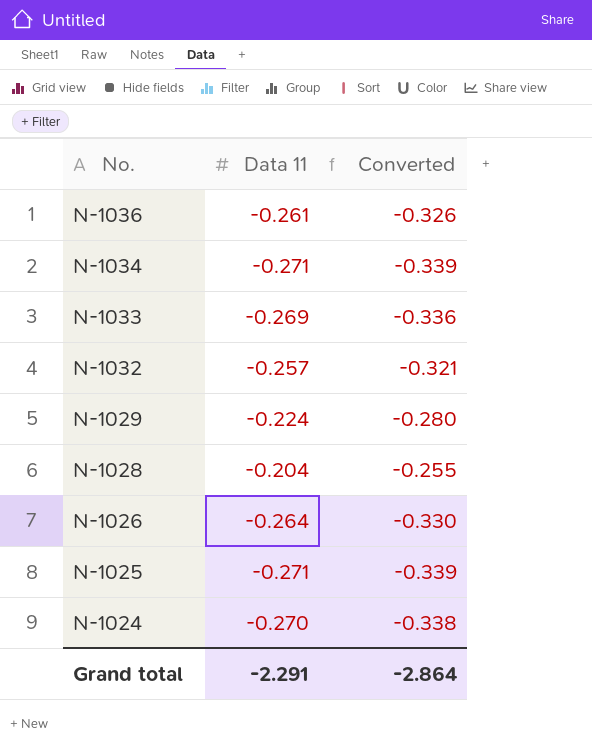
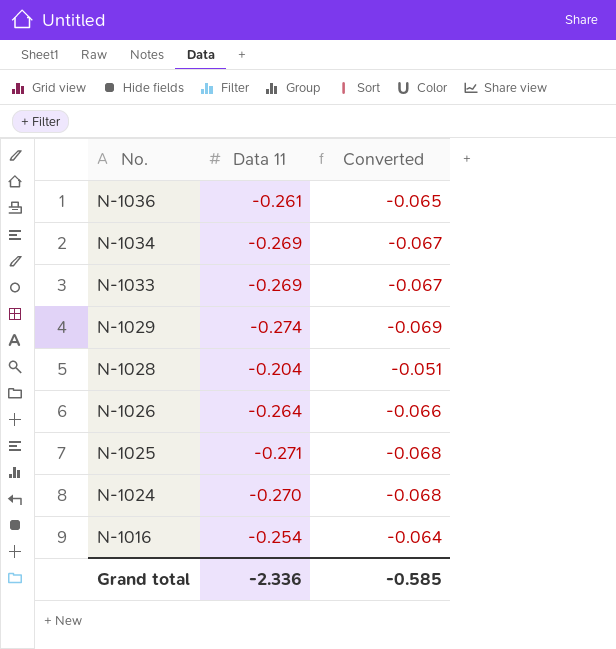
column Converted | formula: [Data 11] * 1.25 -> [Data 11] * 0.25
row N-1032: -0.257 | -0.321 -> none
N-1034 | Data 11: -0.271 -> -0.269
N-1029 | Data 11: -0.224 -> -0.274
row N-1016: none -> -0.254 | -0.064
Grand total | Data 11: -2.291 -> -2.336
Grand total | Converted: -2.864 -> -0.585

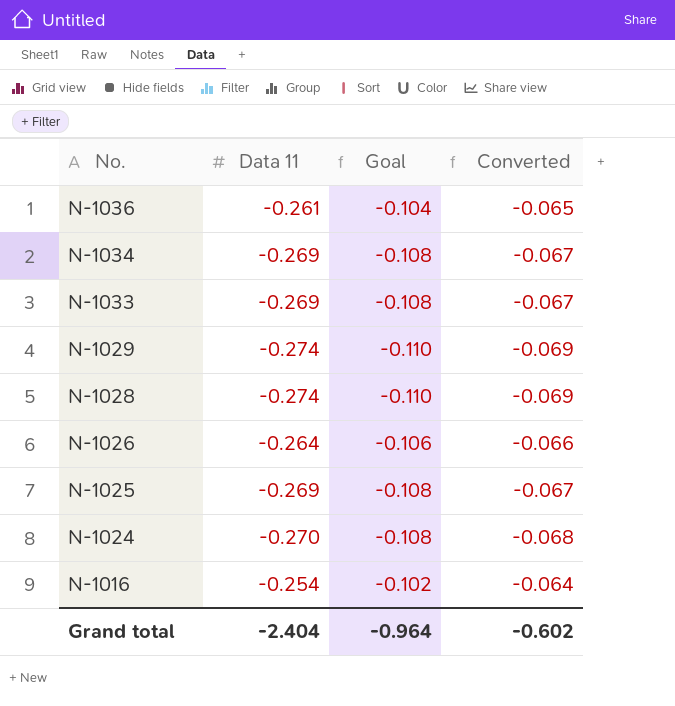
column Goal | formula: none -> [Data 11] * 0.4
N-1028 | Data 11: -0.204 -> -0.274
N-1028 | Converted: -0.051 -> -0.069
N-1025 | Data 11: -0.271 -> -0.269
N-1025 | Converted: -0.068 -> -0.067
Grand total | Data 11: -2.336 -> -2.404
Grand total | Converted: -0.585 -> -0.602

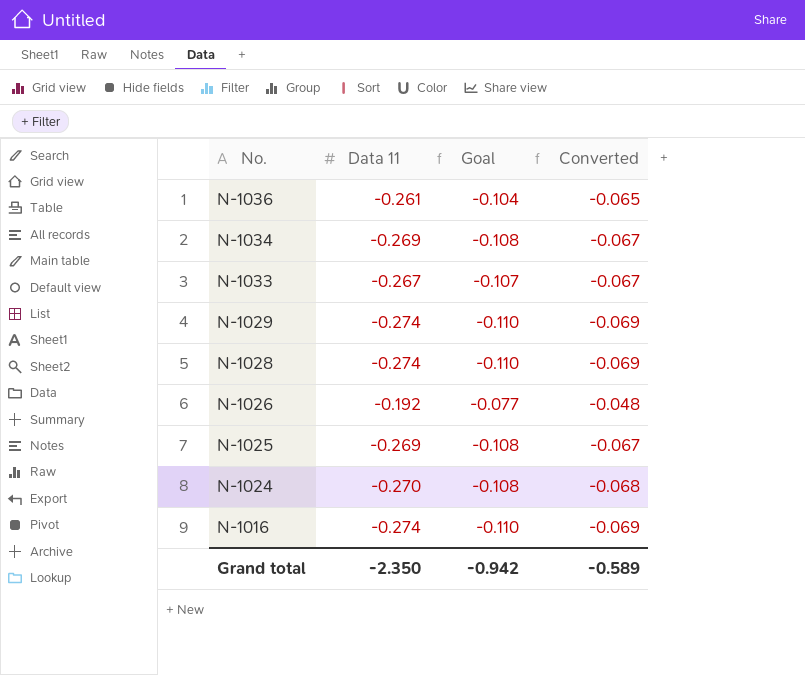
N-1033 | Data 11: -0.269 -> -0.267
N-1033 | Goal: -0.108 -> -0.107
N-1026 | Data 11: -0.264 -> -0.192
N-1026 | Goal: -0.106 -> -0.077
N-1026 | Converted: -0.066 -> -0.048
N-1016 | Data 11: -0.254 -> -0.274
N-1016 | Goal: -0.102 -> -0.110
N-1016 | Converted: -0.064 -> -0.069
Grand total | Data 11: -2.404 -> -2.350
Grand total | Goal: -0.964 -> -0.942
Grand total | Converted: -0.602 -> -0.589

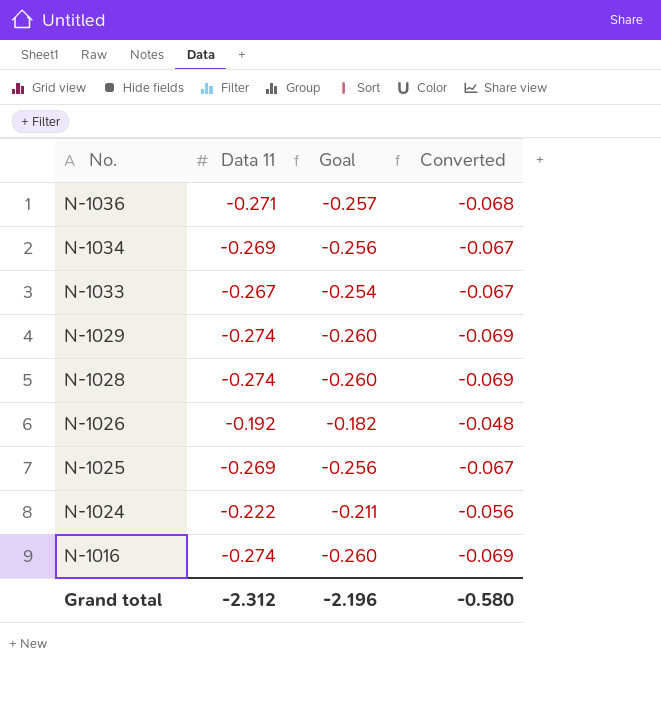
column Goal | formula: [Data 11] * 0.4 -> [Data 11] * 0.95
N-1036 | Data 11: -0.261 -> -0.271
N-1036 | Converted: -0.065 -> -0.068
N-1024 | Data 11: -0.270 -> -0.222
N-1024 | Converted: -0.068 -> -0.056
Grand total | Data 11: -2.350 -> -2.312
Grand total | Goal: -0.942 -> -2.196
Grand total | Converted: -0.589 -> -0.580

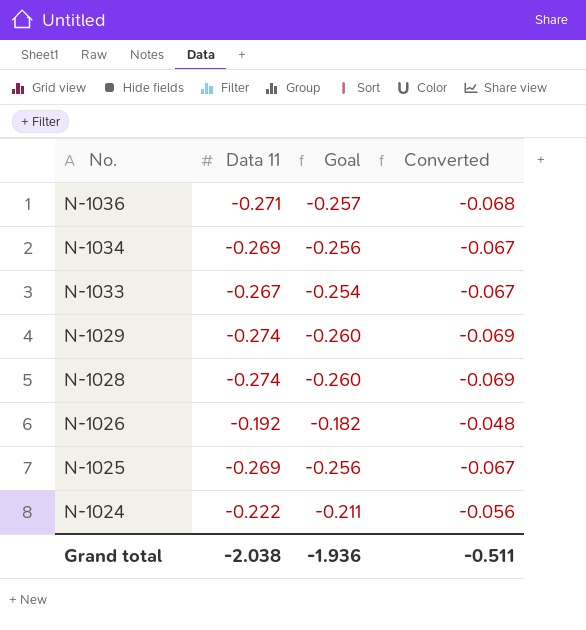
row N-1016: -0.274 | -0.260 | -0.069 -> none
Grand total | Data 11: -2.312 -> -2.038
Grand total | Goal: -2.196 -> -1.936
Grand total | Converted: -0.580 -> -0.511

